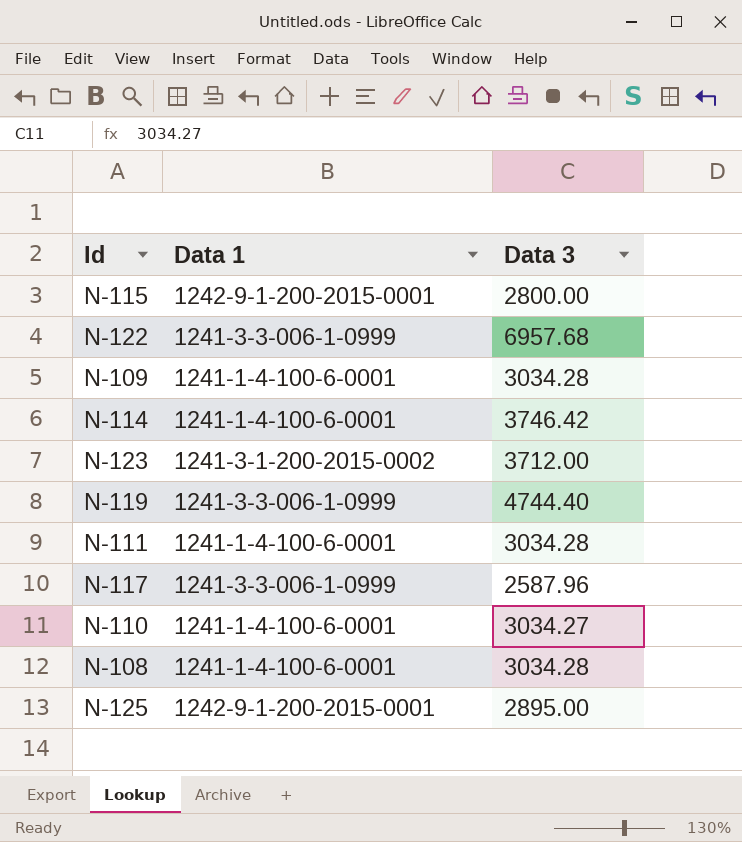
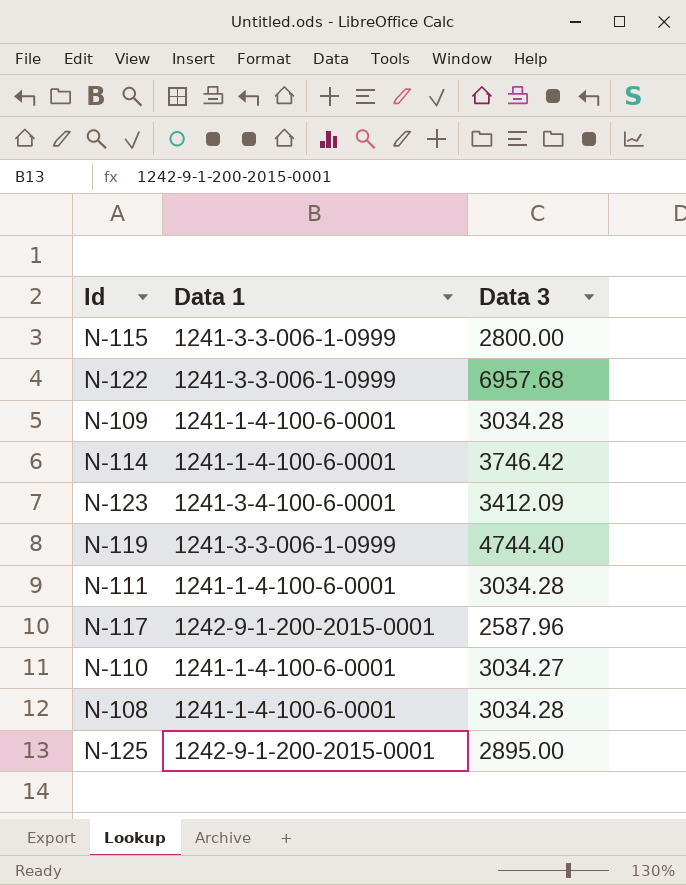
N-115 | Data 1: 1242-9-1-200-2015-0001 -> 1241-3-3-006-1-0999
N-123 | Data 1: 1241-3-1-200-2015-0002 -> 1241-3-4-100-6-0001
N-123 | Data 3: 3712.00 -> 3412.09
N-117 | Data 1: 1241-3-3-006-1-0999 -> 1242-9-1-200-2015-0001

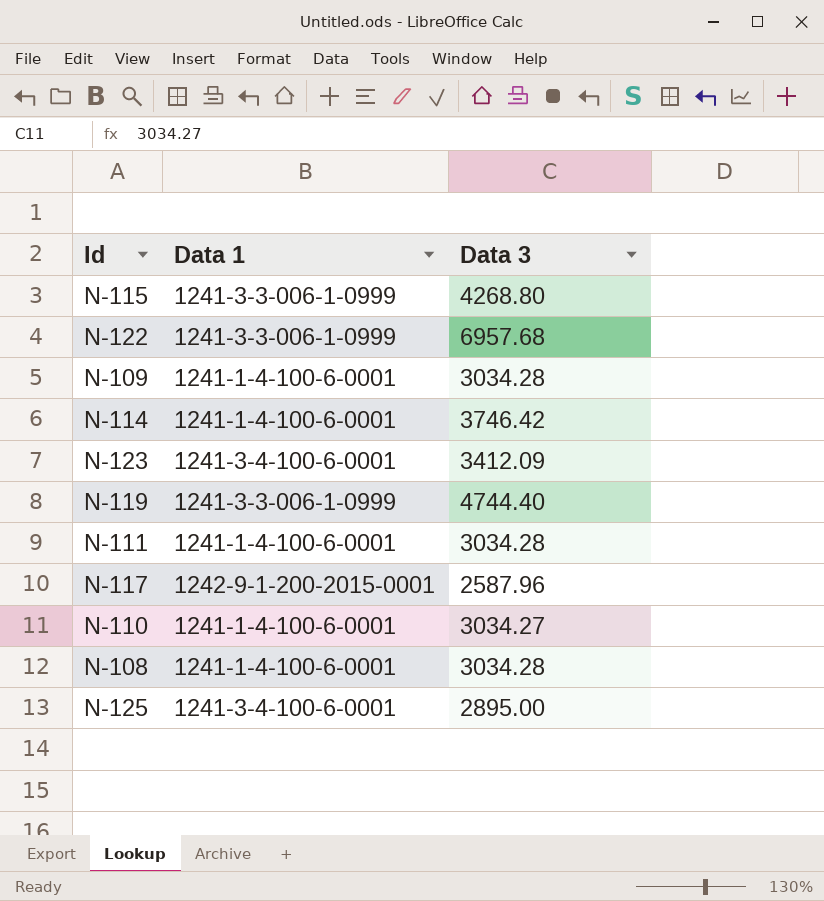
N-115 | Data 3: 2800.00 -> 4268.80
N-125 | Data 1: 1242-9-1-200-2015-0001 -> 1241-3-4-100-6-0001

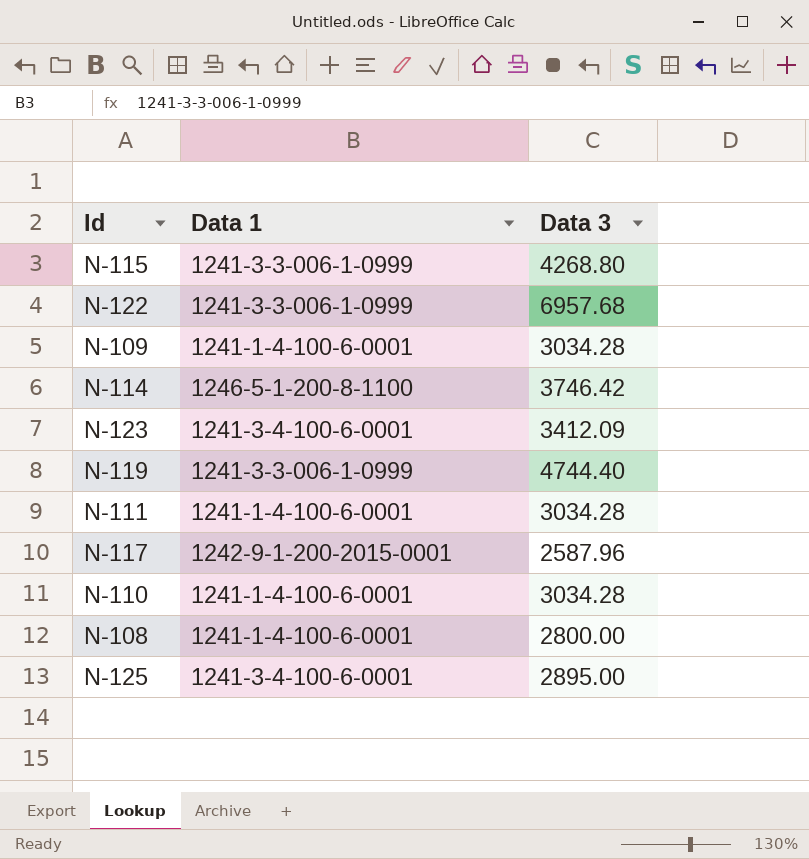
N-114 | Data 1: 1241-1-4-100-6-0001 -> 1246-5-1-200-8-1100
N-110 | Data 3: 3034.27 -> 3034.28
N-108 | Data 3: 3034.28 -> 2800.00

